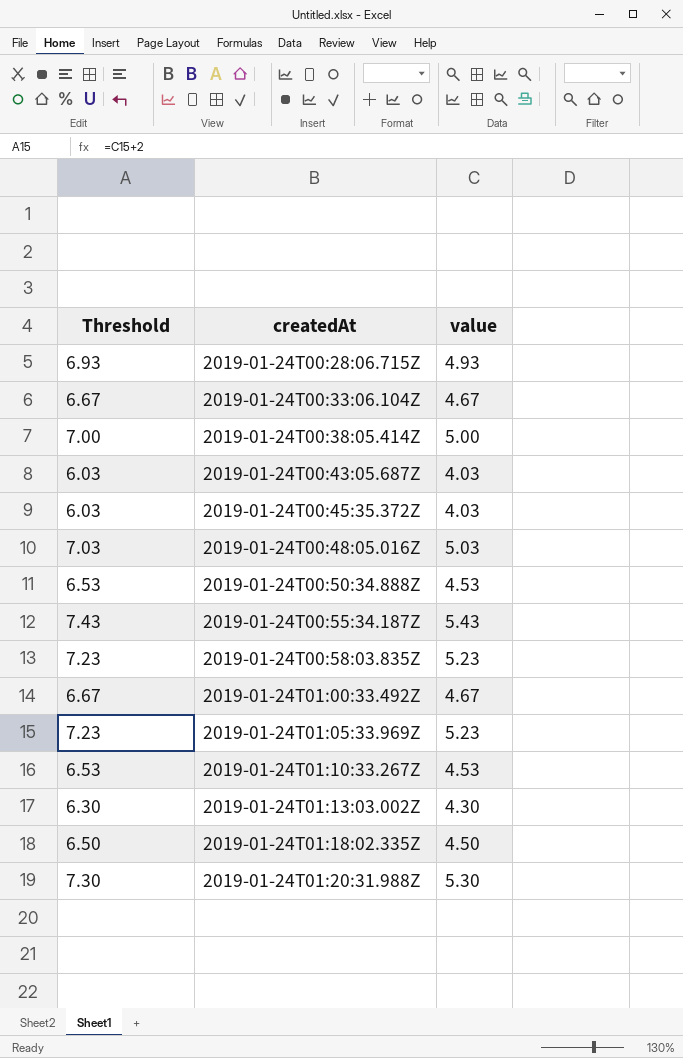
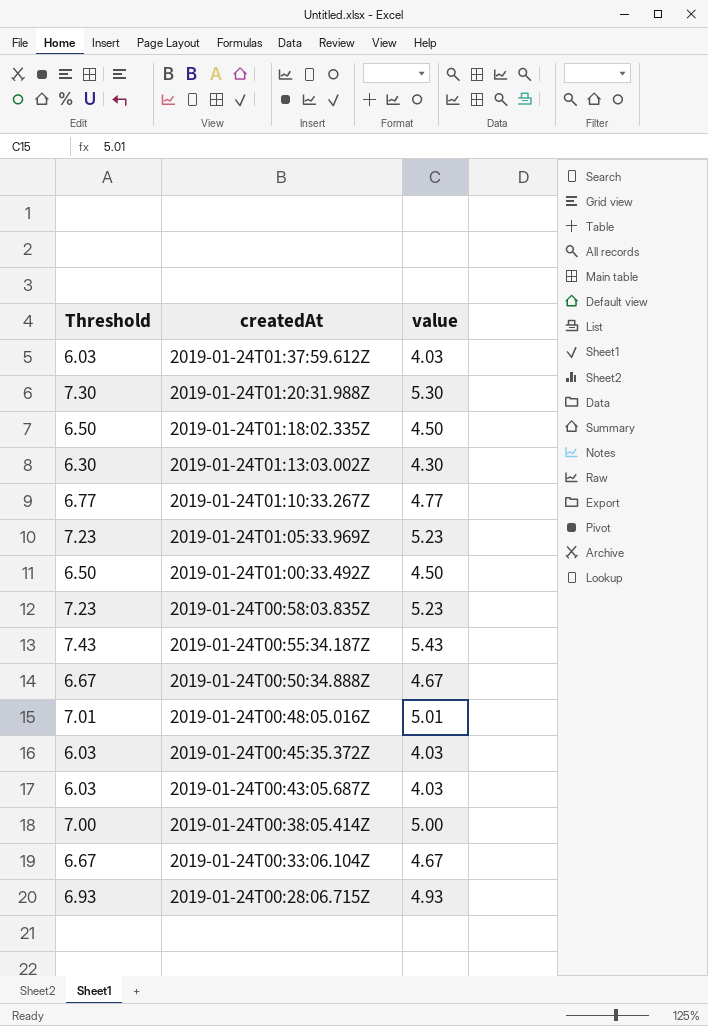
row order: createdAt ascending -> createdAt descending
row 2019-01-24T01:37:59.612Z: none -> 6.03 | 4.03
2019-01-24T01:10:33.267Z | Threshold: 6.53 -> 6.77
2019-01-24T01:10:33.267Z | value: 4.53 -> 4.77
2019-01-24T01:00:33.492Z | Threshold: 6.67 -> 6.50
2019-01-24T01:00:33.492Z | value: 4.67 -> 4.50
2019-01-24T00:50:34.888Z | Threshold: 6.53 -> 6.67
2019-01-24T00:50:34.888Z | value: 4.53 -> 4.67
2019-01-24T00:48:05.016Z | Threshold: 7.03 -> 7.01
2019-01-24T00:48:05.016Z | value: 5.03 -> 5.01

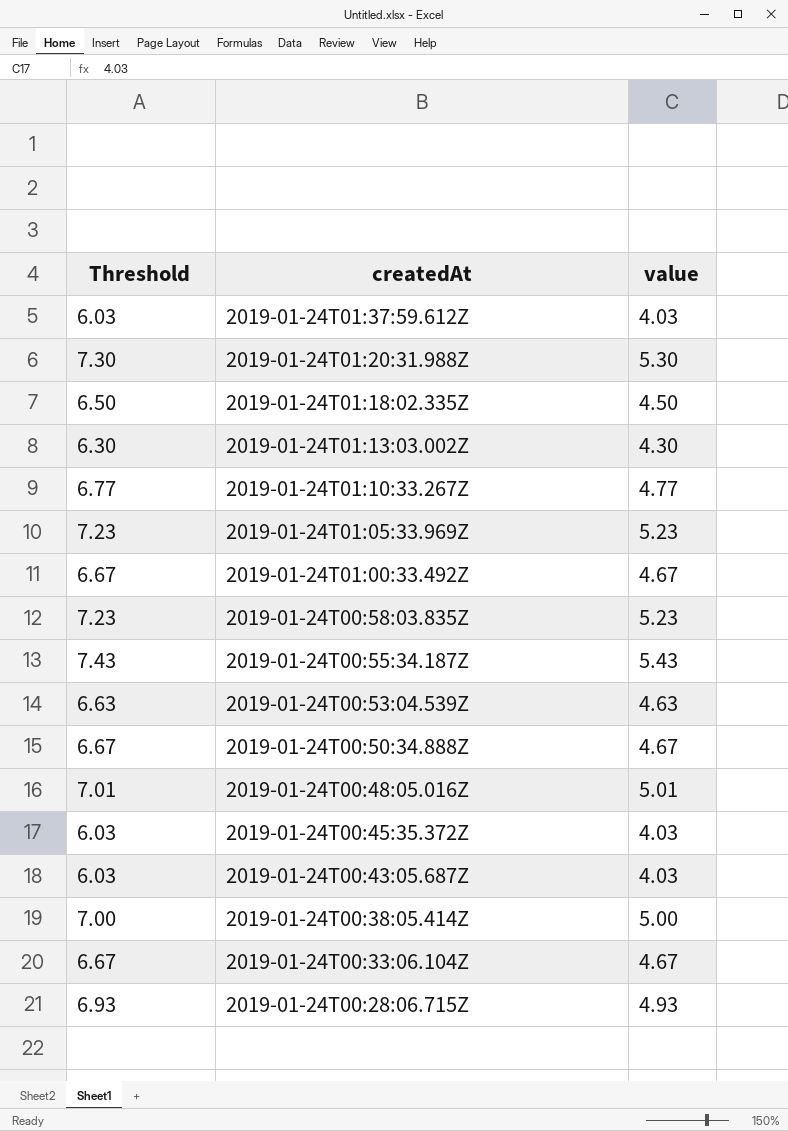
2019-01-24T01:00:33.492Z | Threshold: 6.50 -> 6.67
2019-01-24T01:00:33.492Z | value: 4.50 -> 4.67
row 2019-01-24T00:53:04.539Z: none -> 6.63 | 4.63

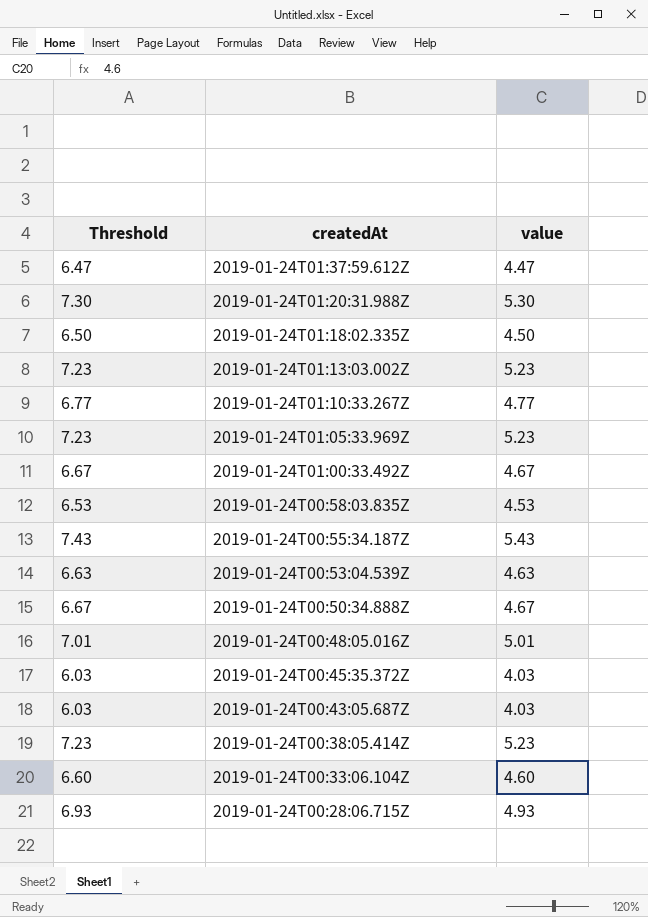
2019-01-24T01:37:59.612Z | Threshold: 6.03 -> 6.47
2019-01-24T01:37:59.612Z | value: 4.03 -> 4.47
2019-01-24T01:13:03.002Z | Threshold: 6.30 -> 7.23
2019-01-24T01:13:03.002Z | value: 4.30 -> 5.23
2019-01-24T00:58:03.835Z | Threshold: 7.23 -> 6.53
2019-01-24T00:58:03.835Z | value: 5.23 -> 4.53
2019-01-24T00:38:05.414Z | Threshold: 7.00 -> 7.23
2019-01-24T00:38:05.414Z | value: 5.00 -> 5.23
2019-01-24T00:33:06.104Z | Threshold: 6.67 -> 6.60
2019-01-24T00:33:06.104Z | value: 4.67 -> 4.60

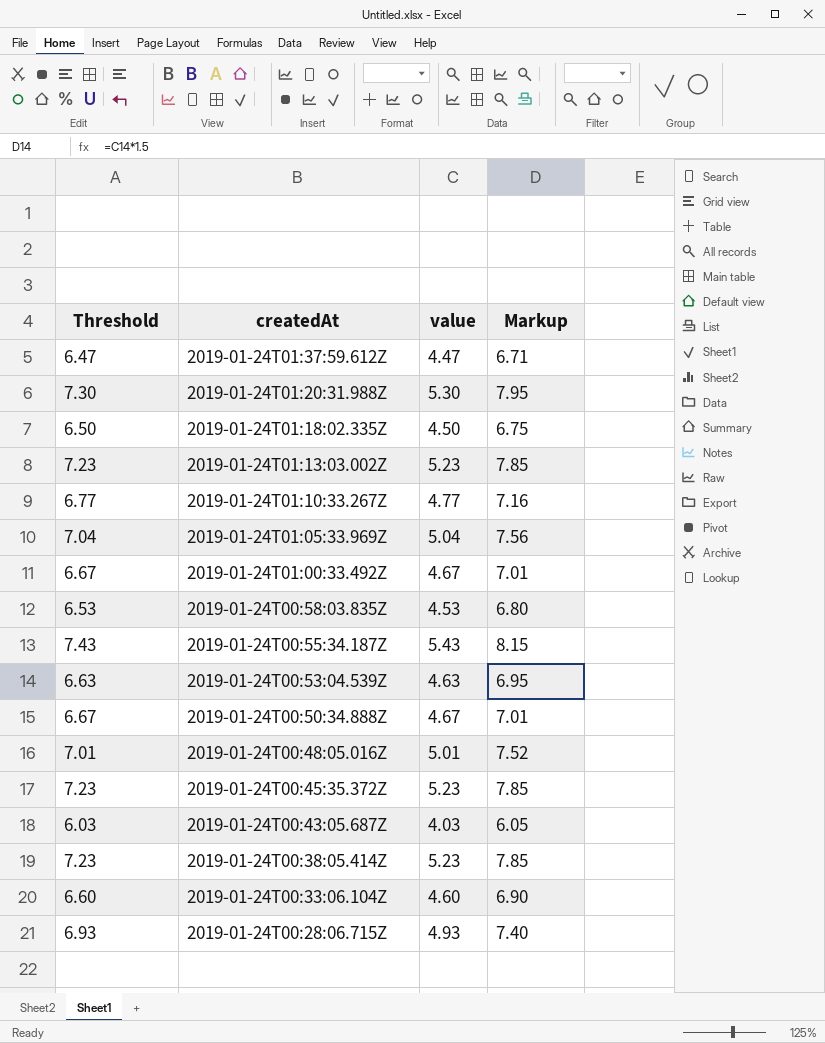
column Markup | formula: none -> [value] * 1.5
2019-01-24T01:05:33.969Z | Threshold: 7.23 -> 7.04
2019-01-24T01:05:33.969Z | value: 5.23 -> 5.04
2019-01-24T00:45:35.372Z | Threshold: 6.03 -> 7.23
2019-01-24T00:45:35.372Z | value: 4.03 -> 5.23

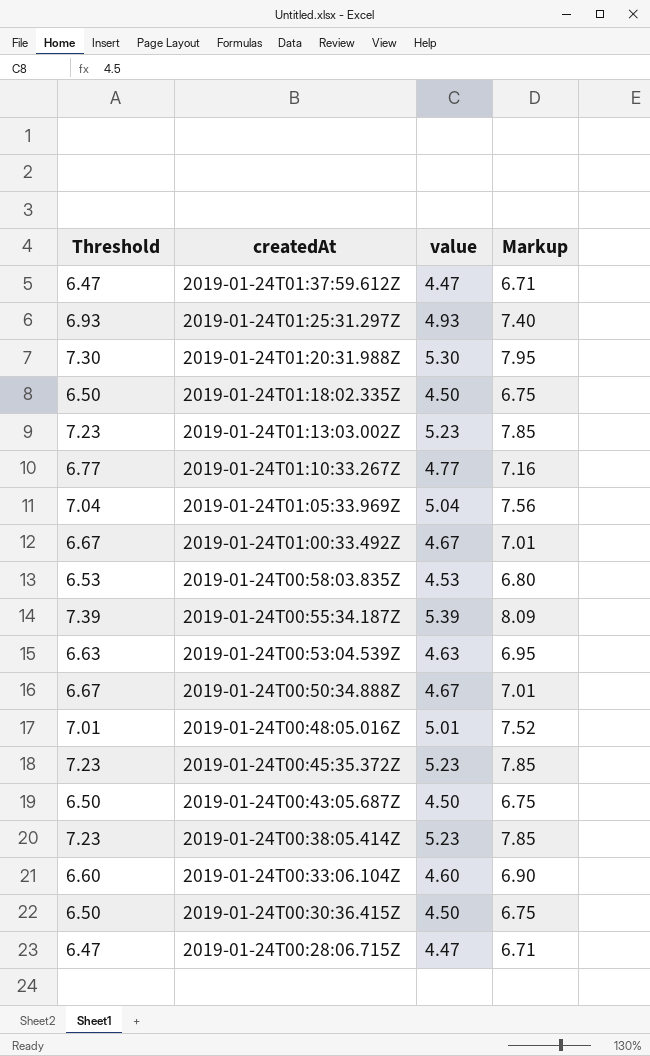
row 2019-01-24T01:25:31.297Z: none -> 6.93 | 4.93 | 7.40
2019-01-24T00:55:34.187Z | Threshold: 7.43 -> 7.39
2019-01-24T00:55:34.187Z | value: 5.43 -> 5.39
2019-01-24T00:55:34.187Z | Markup: 8.15 -> 8.09
2019-01-24T00:43:05.687Z | Threshold: 6.03 -> 6.50
2019-01-24T00:43:05.687Z | value: 4.03 -> 4.50
2019-01-24T00:43:05.687Z | Markup: 6.05 -> 6.75
row 2019-01-24T00:30:36.415Z: none -> 6.50 | 4.50 | 6.75
2019-01-24T00:28:06.715Z | Threshold: 6.93 -> 6.47
2019-01-24T00:28:06.715Z | value: 4.93 -> 4.47
2019-01-24T00:28:06.715Z | Markup: 7.40 -> 6.71

